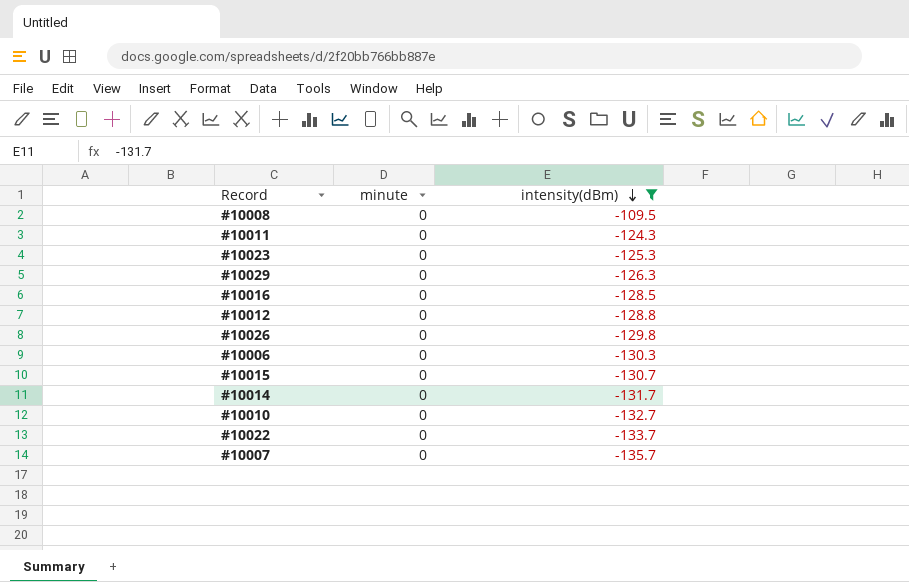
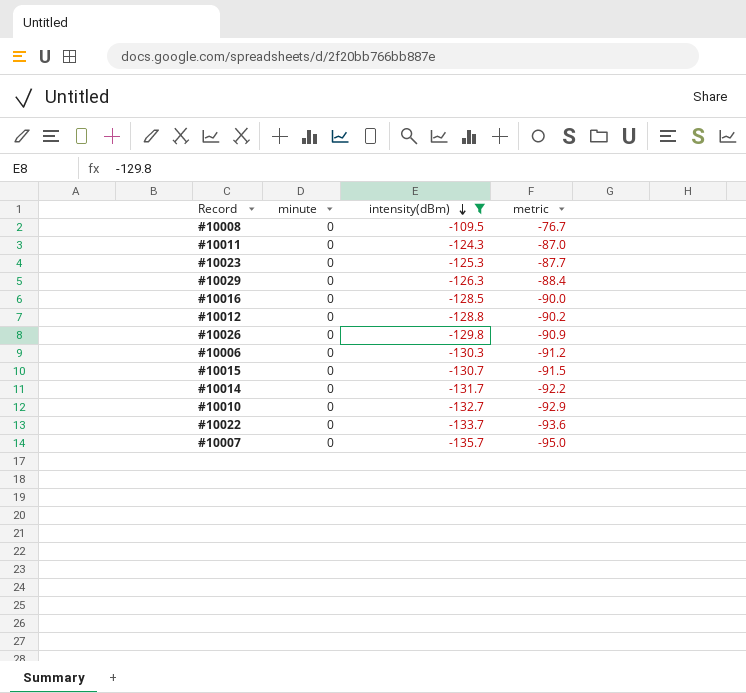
column metric | formula: none -> [intensity(dBm)] * 0.7

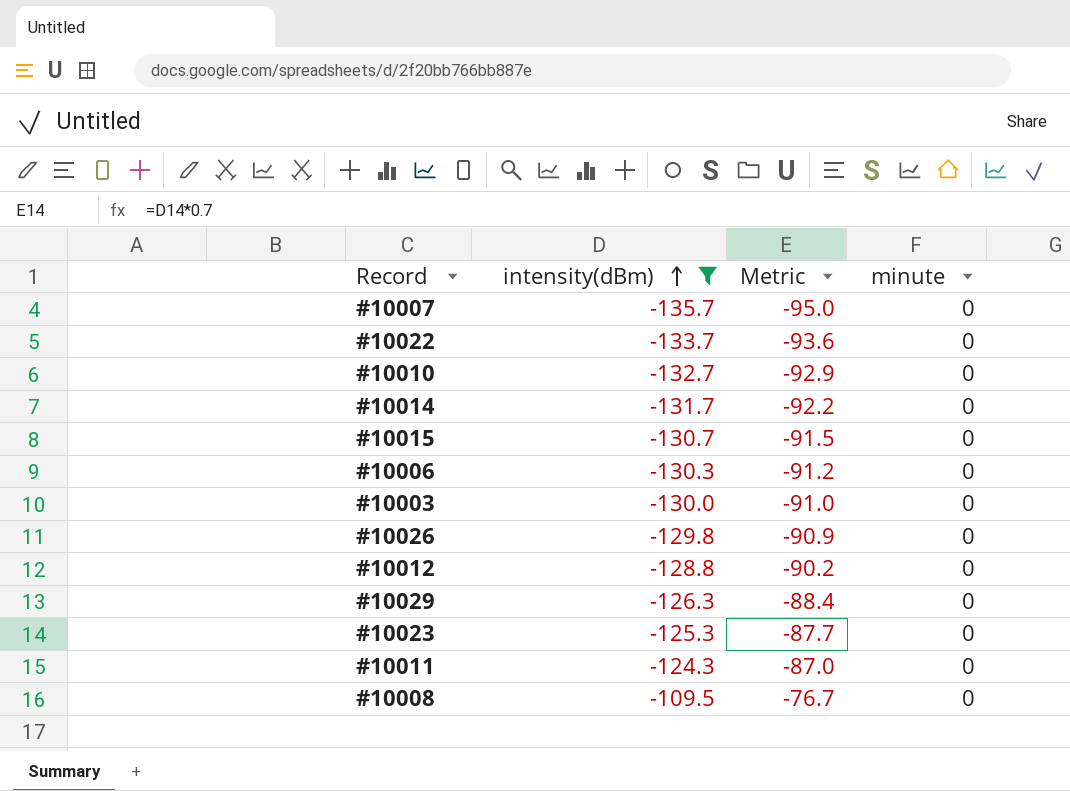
row order: intensity(dBm) descending -> intensity(dBm) ascending
column name: metric -> Metric
column minute | position: 2 -> 4
row #10016: 0 | -128.5 | -90.0 -> none
row #10003: none -> -130.0 | -91.0 | 0

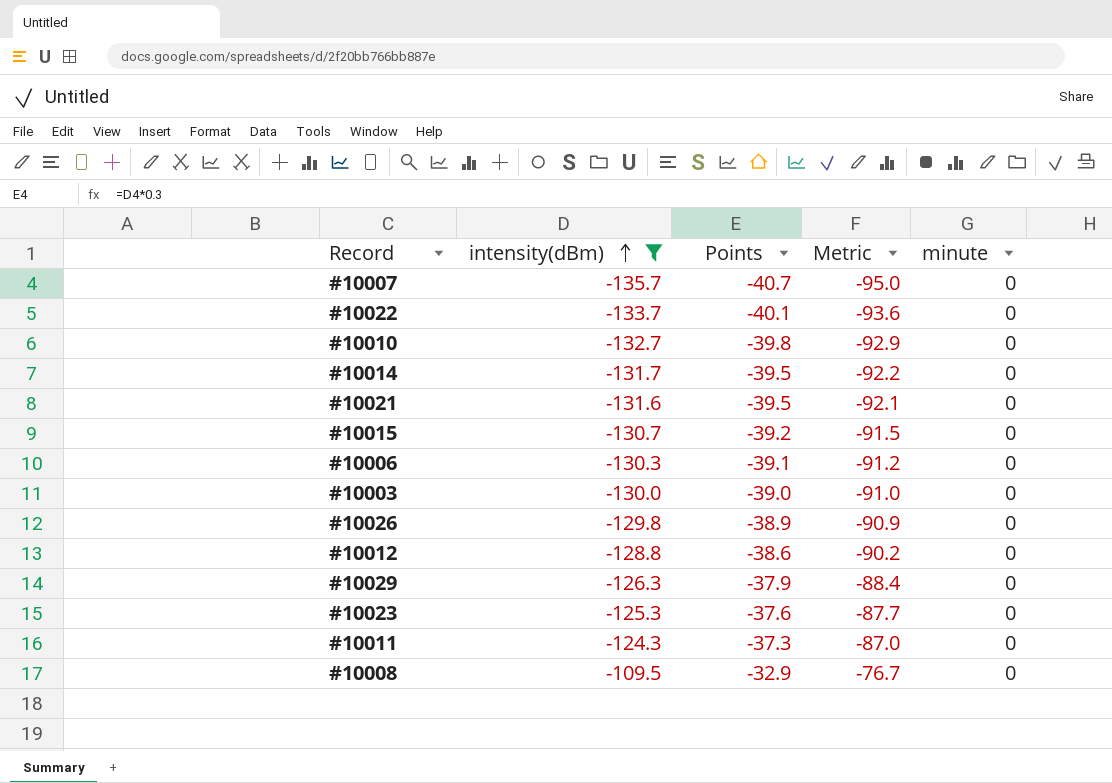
column Points | formula: none -> [intensity(dBm)] * 0.3
row #10021: none -> -131.6 | -39.5 | -92.1 | 0

